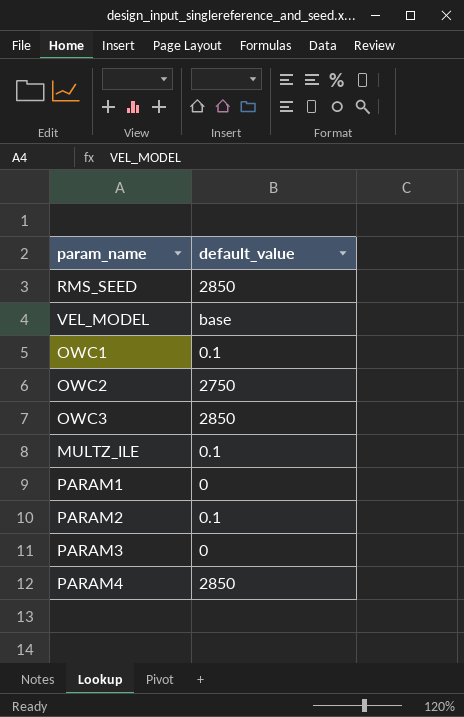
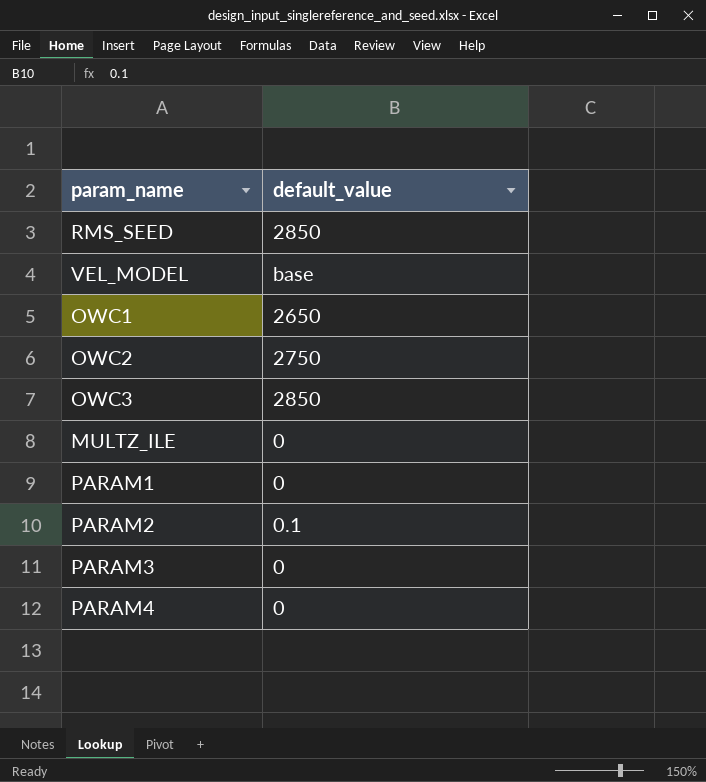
OWC1 | default_value: 0.1 -> 2650
MULTZ_ILE | default_value: 0.1 -> 0
PARAM4 | default_value: 2850 -> 0

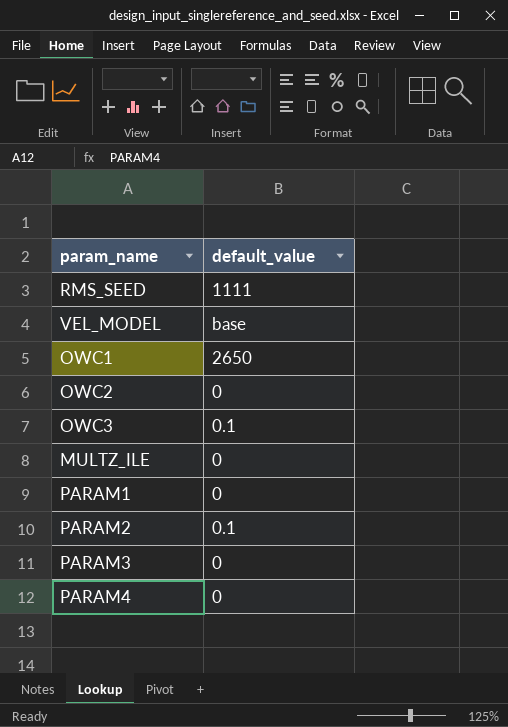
RMS_SEED | default_value: 2850 -> 1111
OWC2 | default_value: 2750 -> 0
OWC3 | default_value: 2850 -> 0.1

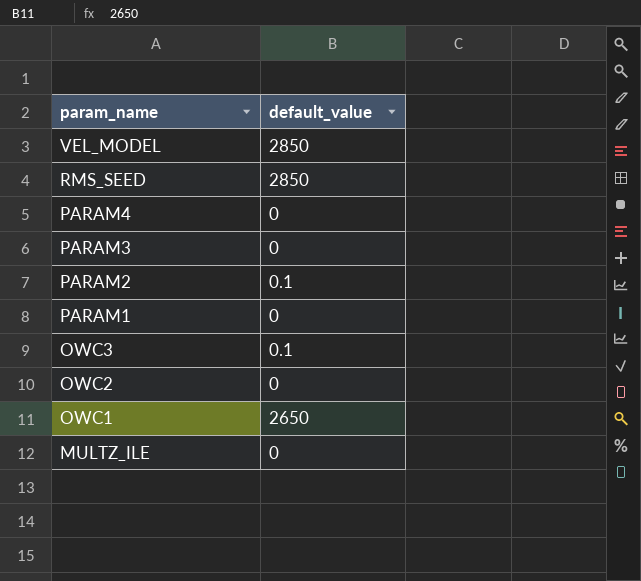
row order: none -> param_name descending
VEL_MODEL | default_value: base -> 2850
RMS_SEED | default_value: 1111 -> 2850

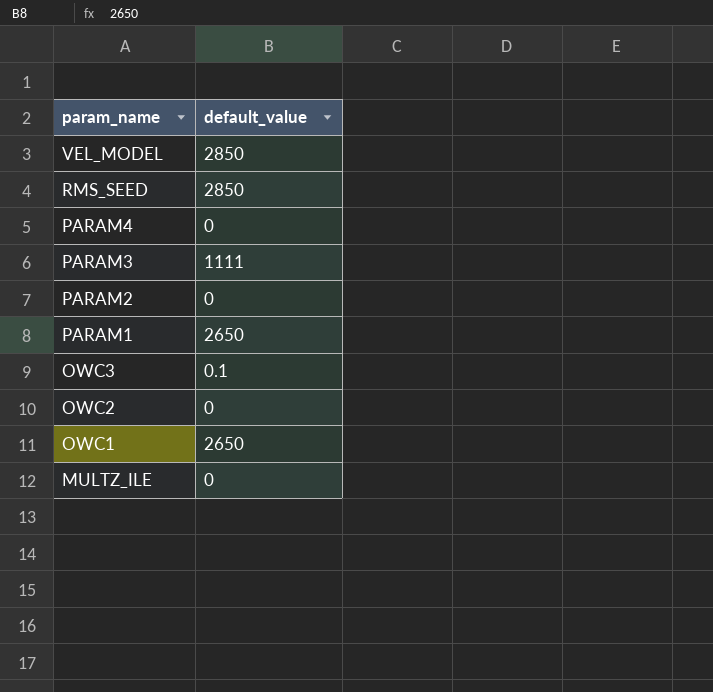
PARAM3 | default_value: 0 -> 1111
PARAM2 | default_value: 0.1 -> 0
PARAM1 | default_value: 0 -> 2650

